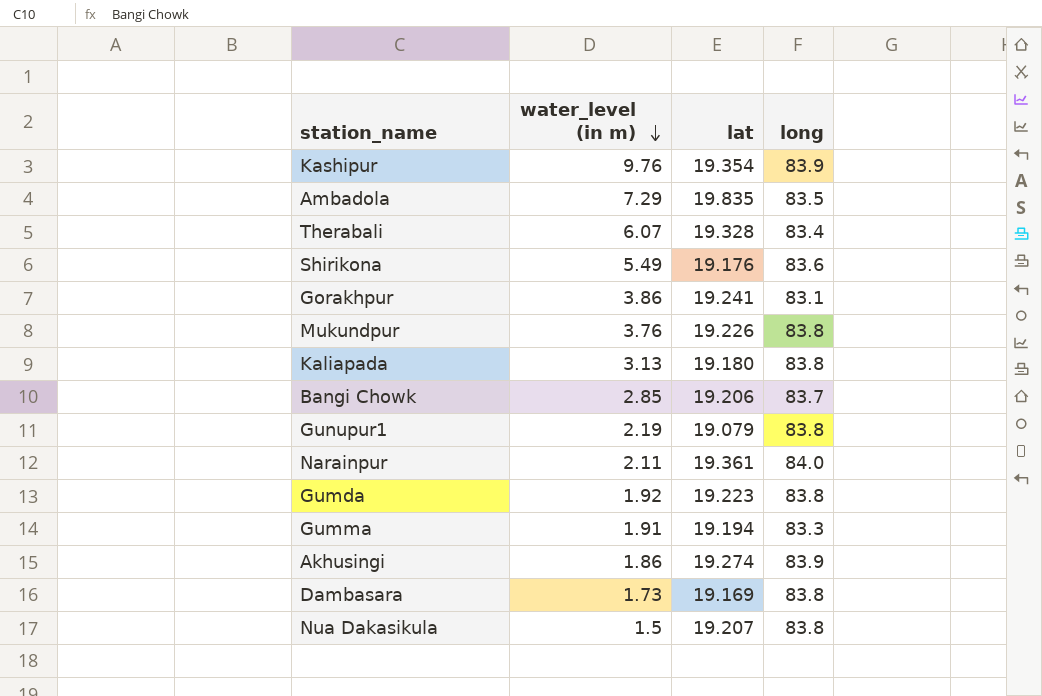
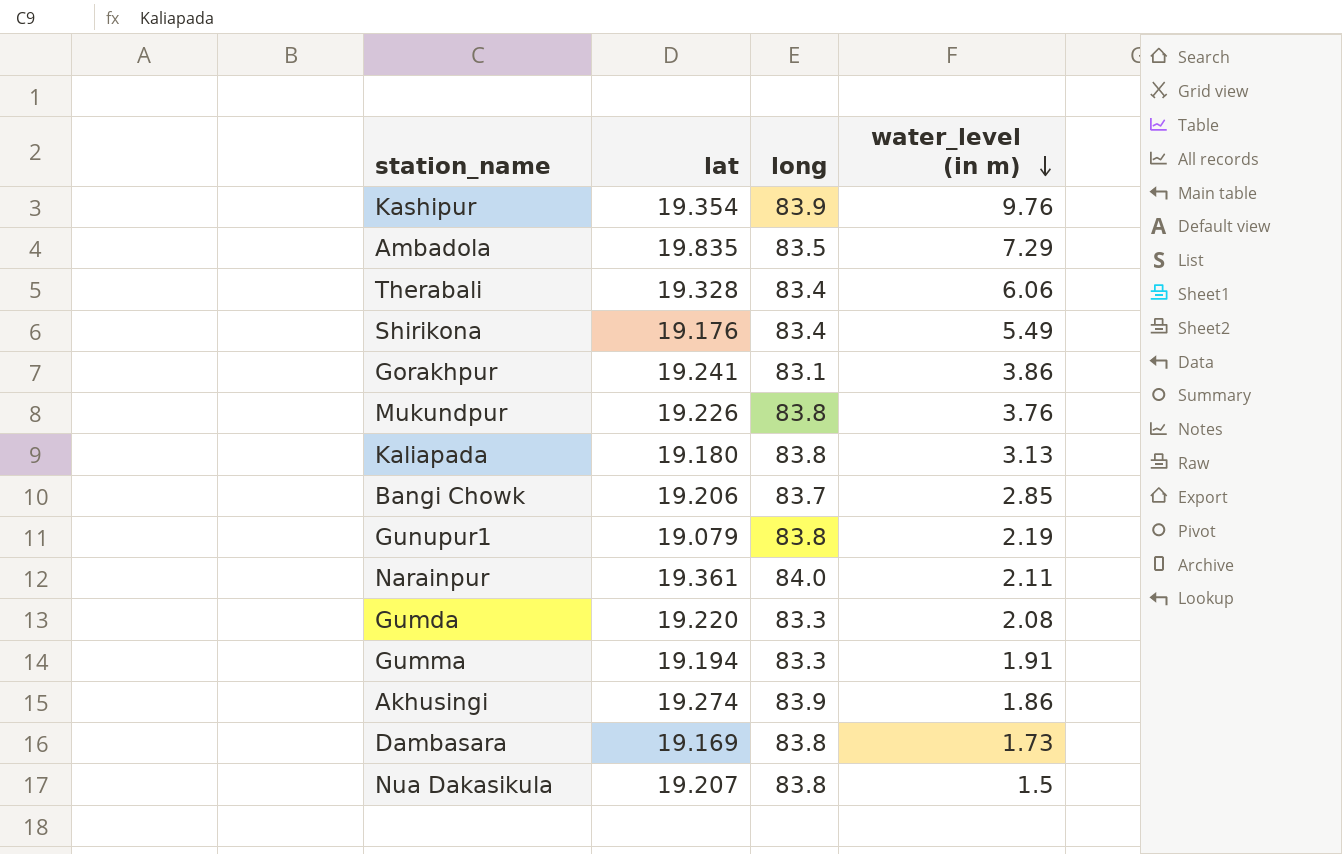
column water_level (in m) | position: 2 -> 4
Therabali | water_level (in m): 6.07 -> 6.06
Shirikona | long: 83.6 -> 83.4
Gumda | lat: 19.223 -> 19.220
Gumda | long: 83.8 -> 83.3
Gumda | water_level (in m): 1.92 -> 2.08

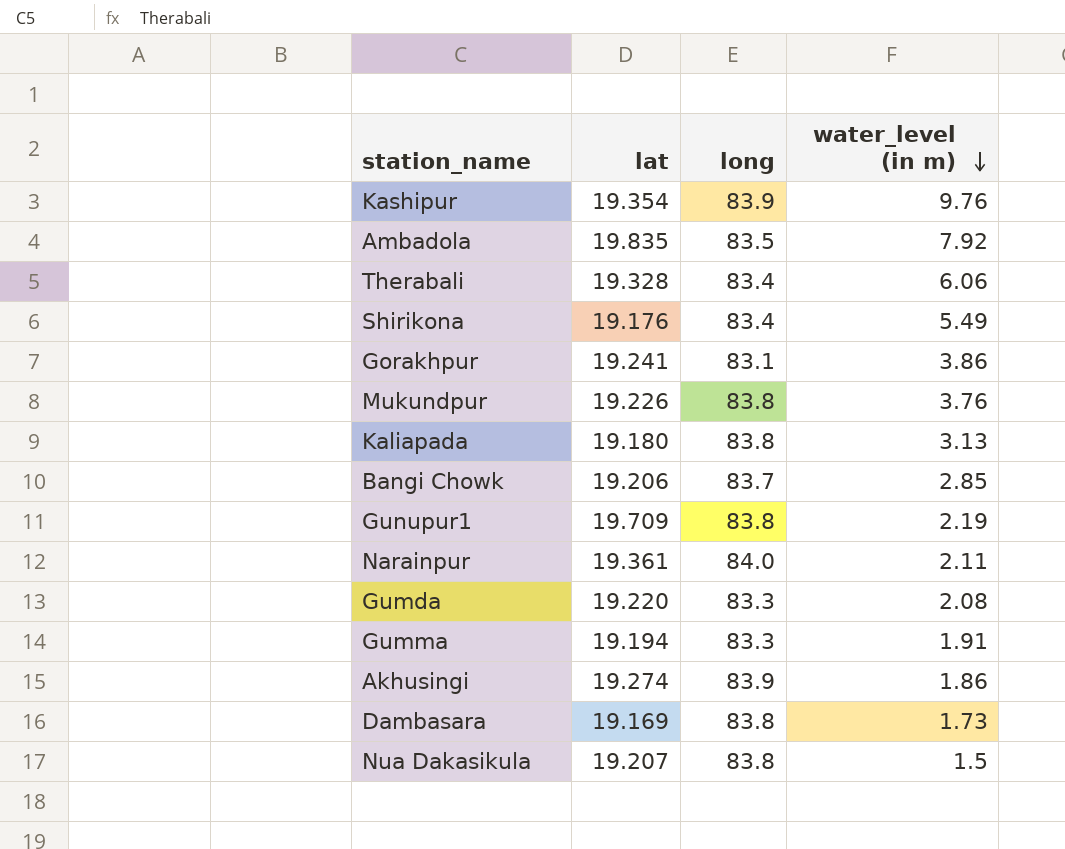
Ambadola | water_level (in m): 7.29 -> 7.92
Gunupur1 | lat: 19.079 -> 19.709

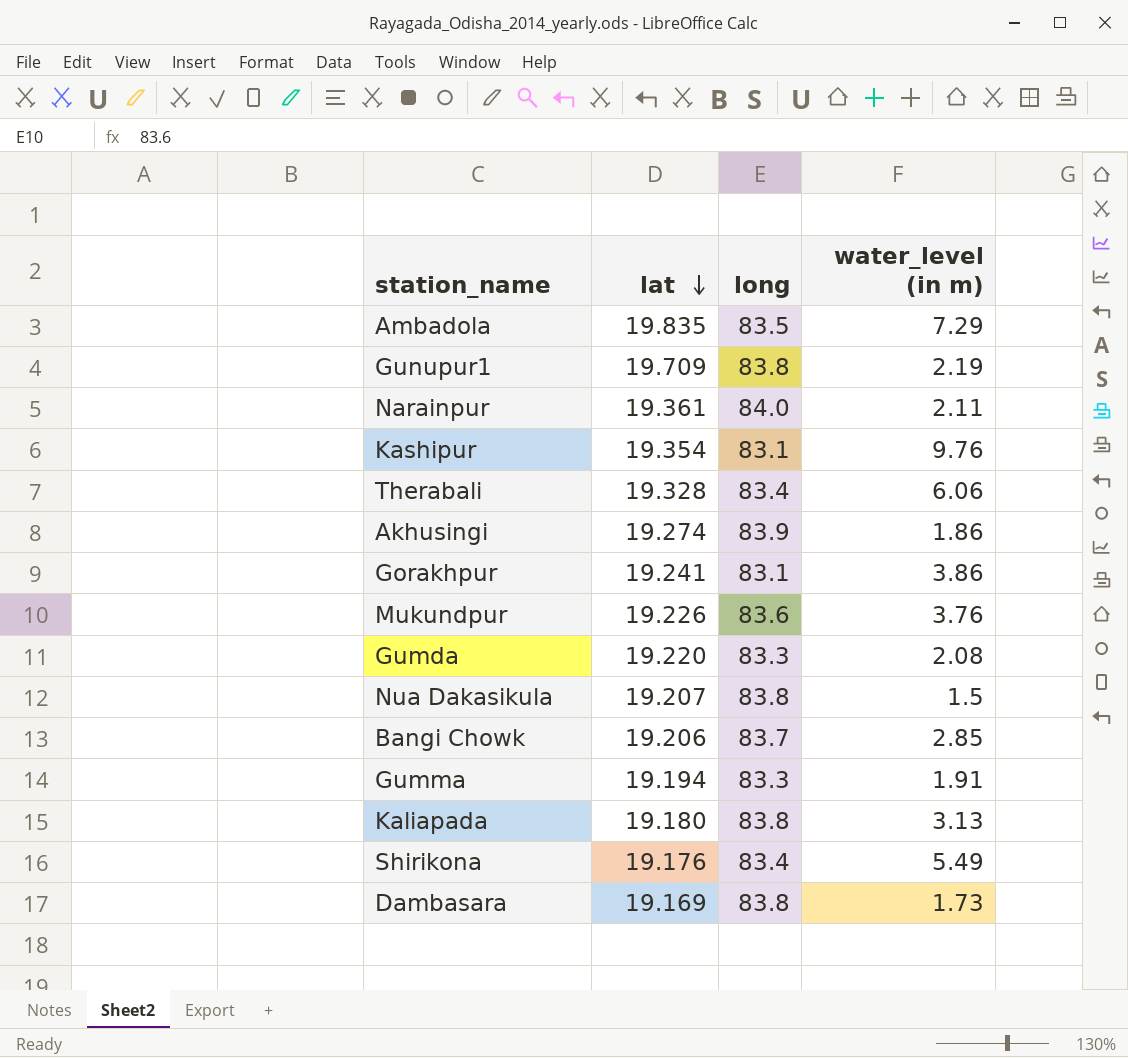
row order: water_level (in m) descending -> lat descending
Ambadola | water_level (in m): 7.92 -> 7.29
Kashipur | long: 83.9 -> 83.1
Mukundpur | long: 83.8 -> 83.6

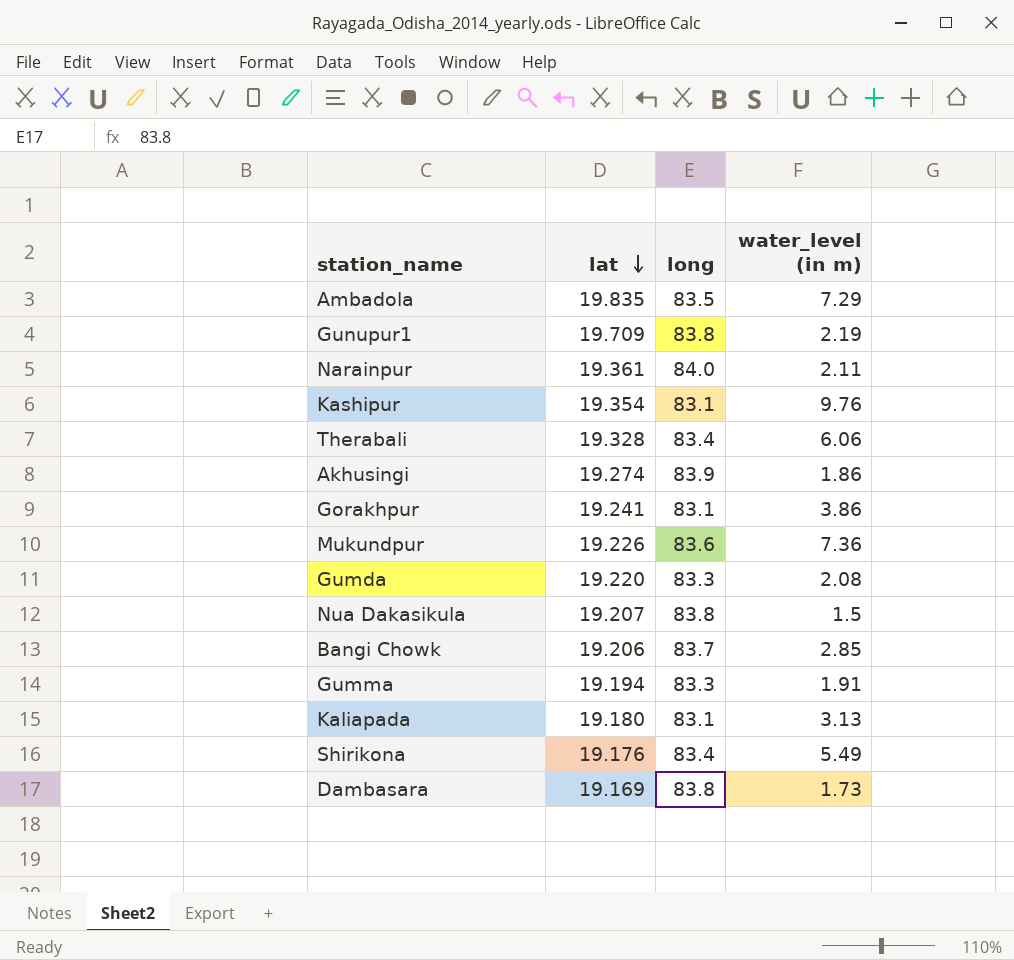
Mukundpur | water_level (in m): 3.76 -> 7.36
Kaliapada | long: 83.8 -> 83.1

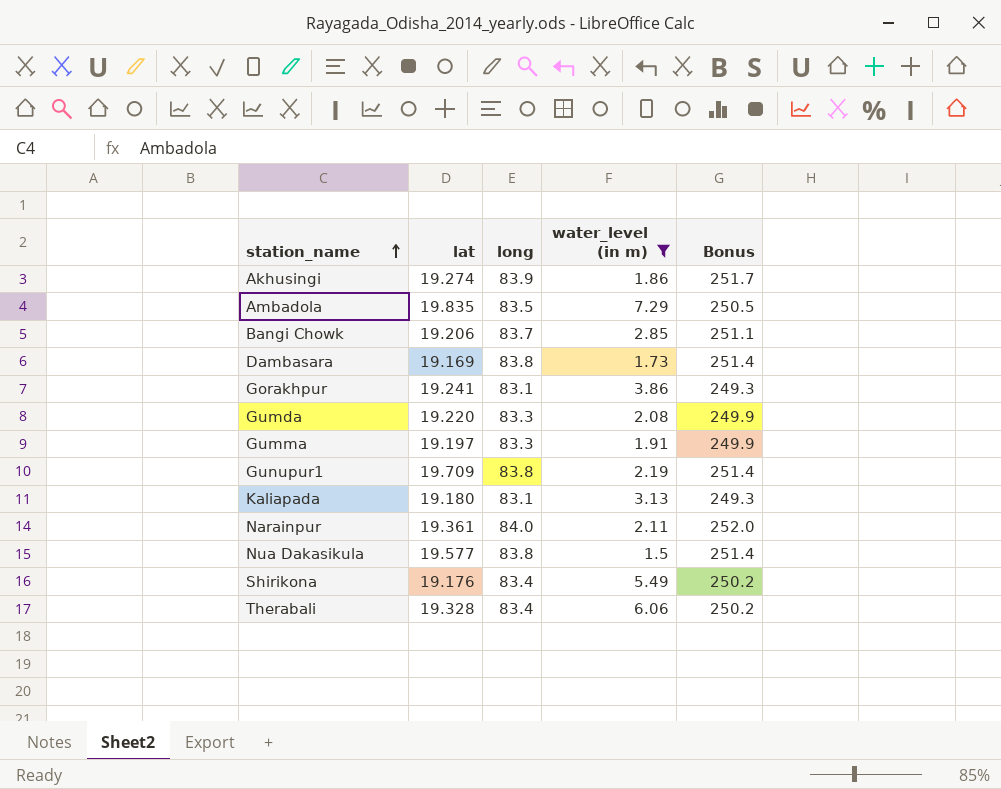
filter: none -> water_level (in m) <= 7.29
row order: lat descending -> station_name ascending
column Bonus | formula: none -> [long] * 3
Gumma | lat: 19.194 -> 19.197
Nua Dakasikula | lat: 19.207 -> 19.577

